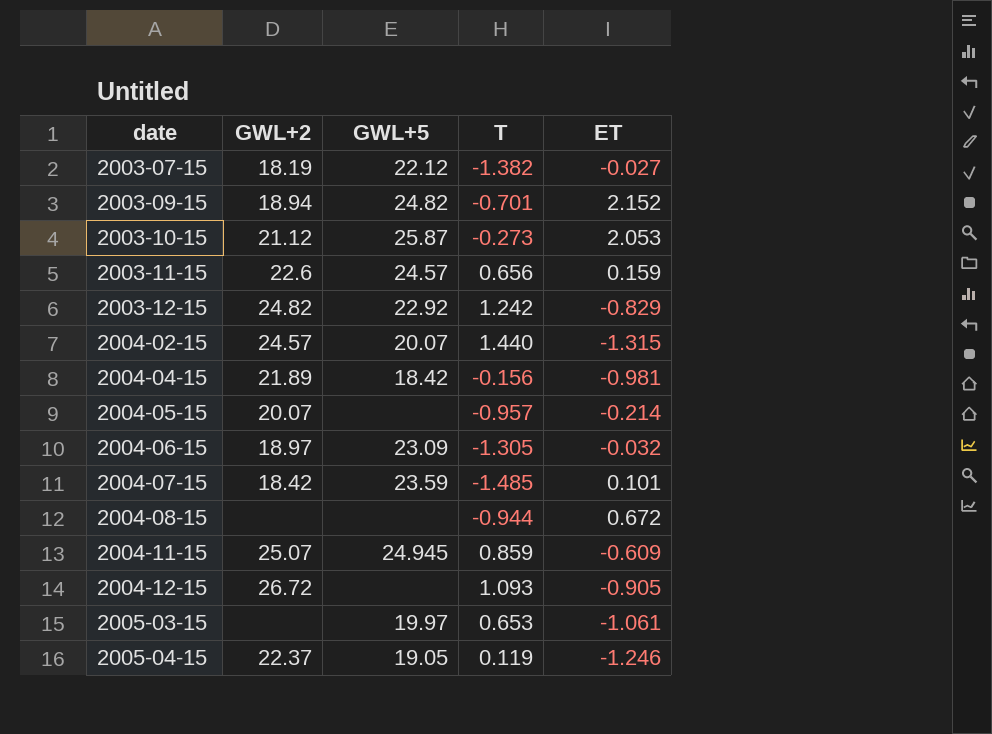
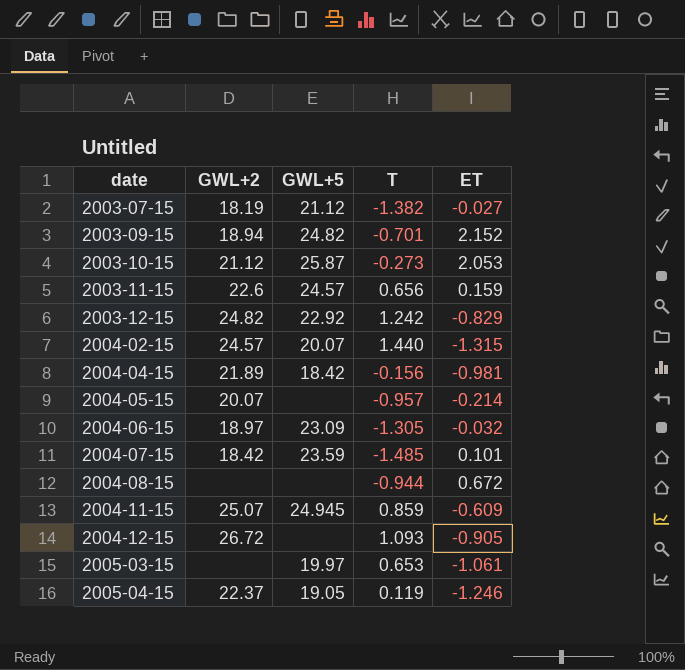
2003-07-15 | GWL+5: 22.12 -> 21.12

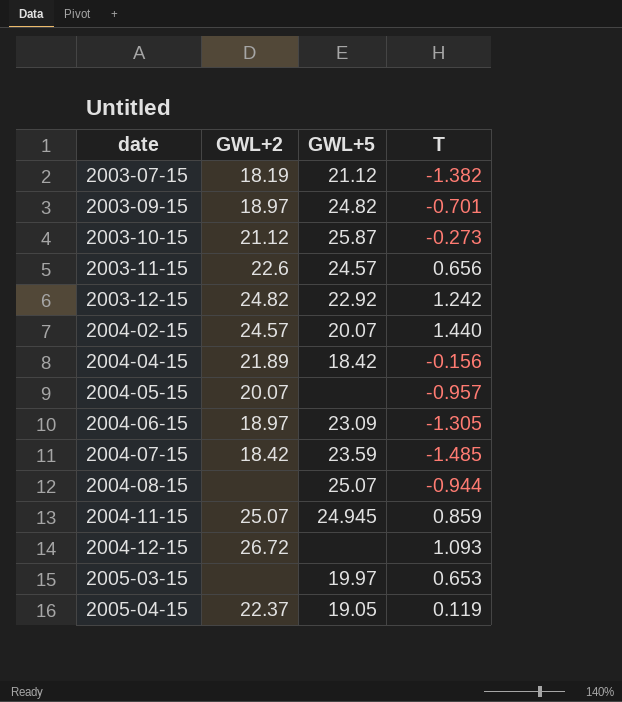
column ET | position: 5 -> none
2003-09-15 | GWL+2: 18.94 -> 18.97
2004-08-15 | GWL+5: none -> 25.07

